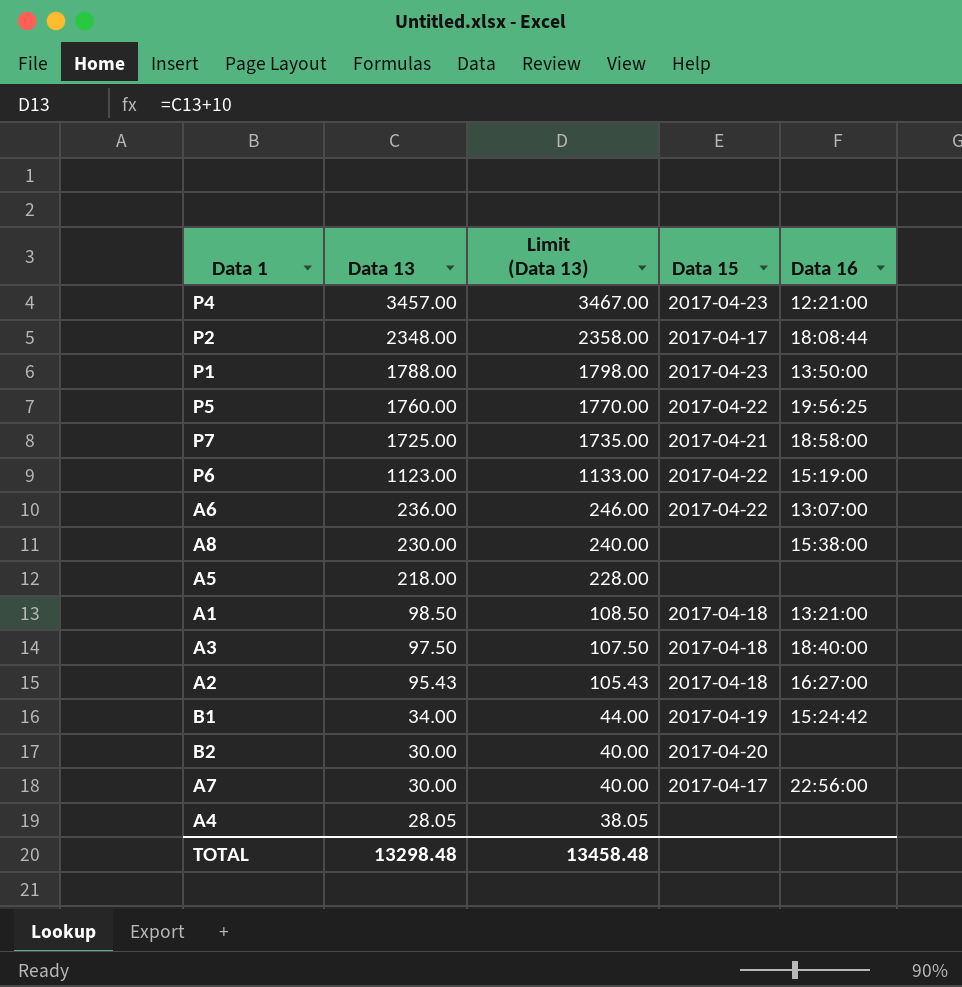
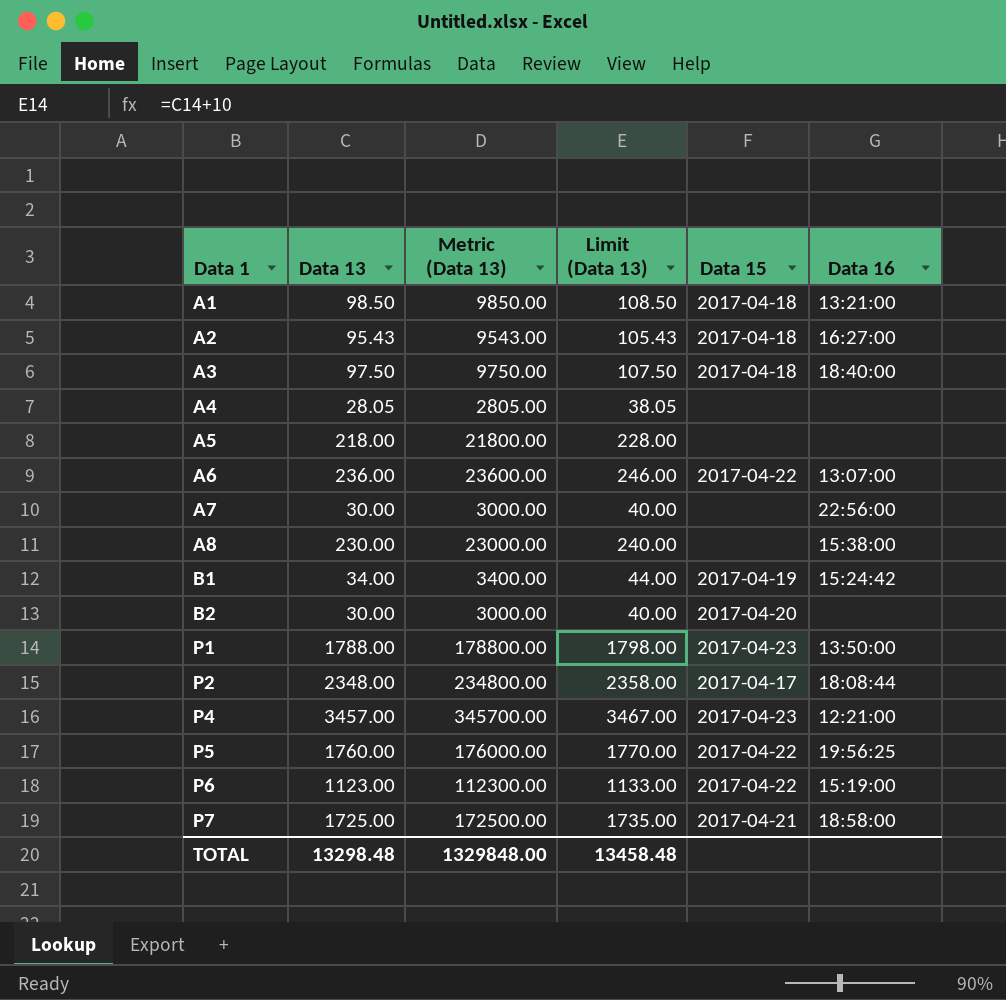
row order: Data 13 descending -> Data 1 ascending
column Metric (Data 13) | formula: none -> [Data 13] * 100
A7 | Data 15: 2017-04-17 -> none

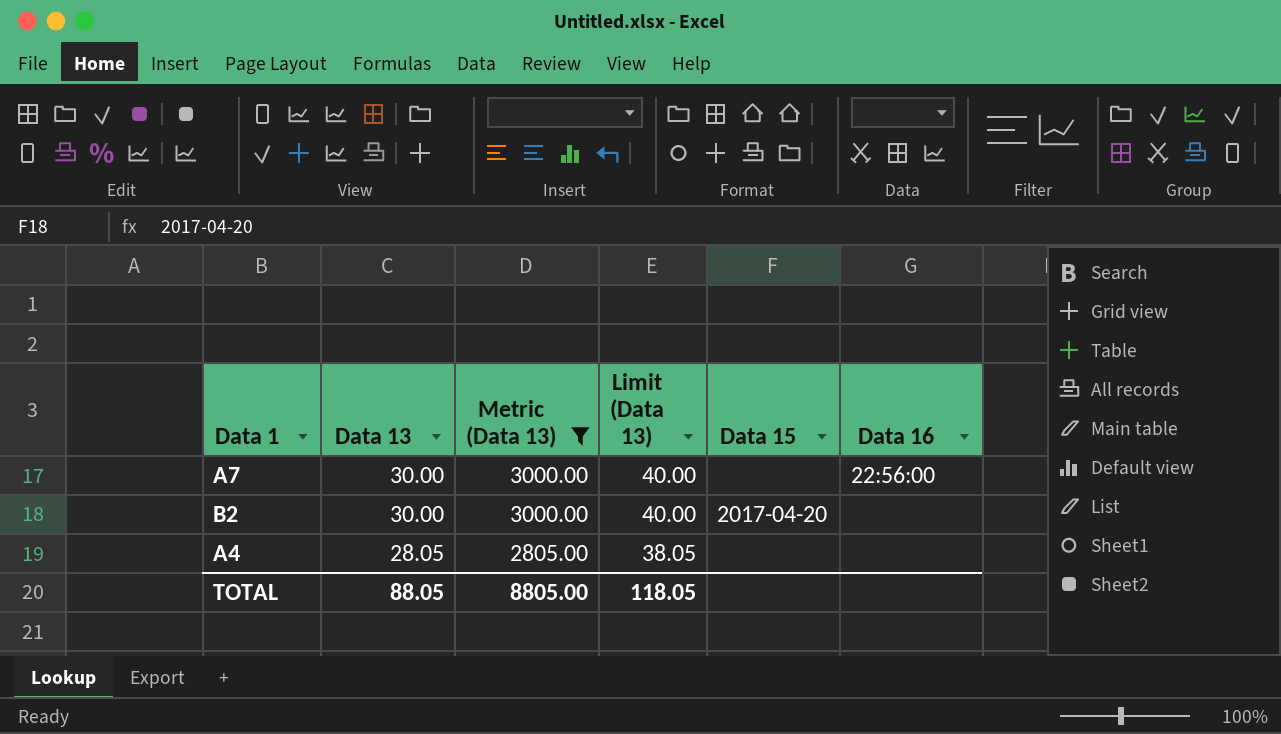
filter: none -> Metric (Data 13) <= 3000.00
row order: Data 1 ascending -> Data 13 descending
TOTAL | Data 13: 13298.48 -> 88.05
TOTAL | Metric (Data 13): 1329848.00 -> 8805.00
TOTAL | Limit (Data 13): 13458.48 -> 118.05

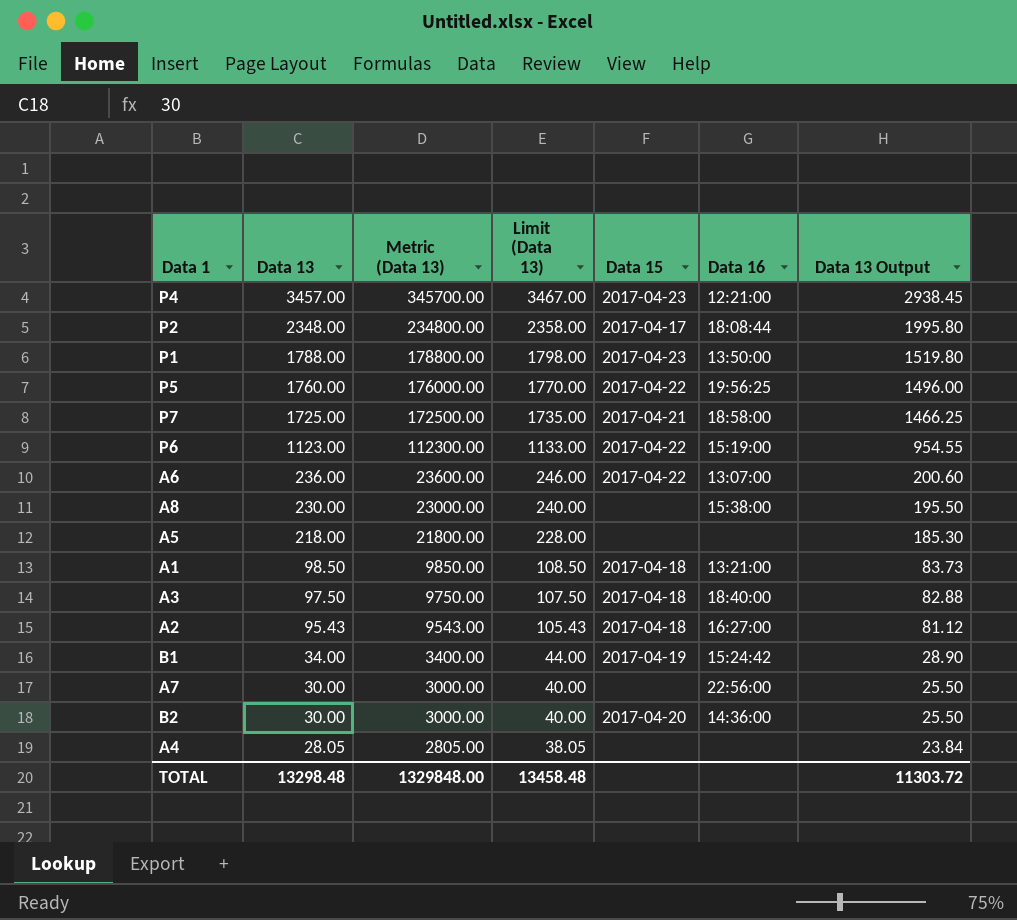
filter: Metric (Data 13) <= 3000.00 -> none
column Data 13 Output | formula: none -> [Data 13] * 0.85
B2 | Data 16: none -> 14:36:00
TOTAL | Data 13: 88.05 -> 13298.48
TOTAL | Metric (Data 13): 8805.00 -> 1329848.00
TOTAL | Limit (Data 13): 118.05 -> 13458.48

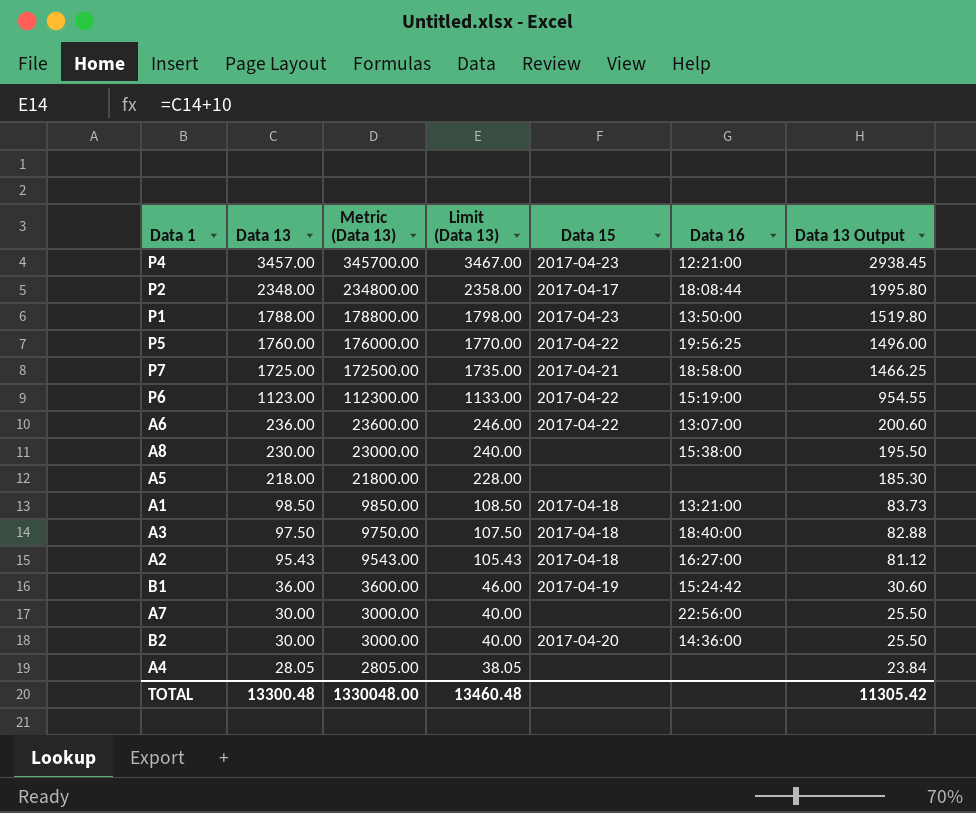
B1 | Data 13: 34.00 -> 36.00
B1 | Metric (Data 13): 3400.00 -> 3600.00
B1 | Limit (Data 13): 44.00 -> 46.00
B1 | Data 13 Output: 28.90 -> 30.60
TOTAL | Data 13: 13298.48 -> 13300.48
TOTAL | Metric (Data 13): 1329848.00 -> 1330048.00
TOTAL | Limit (Data 13): 13458.48 -> 13460.48
TOTAL | Data 13 Output: 11303.72 -> 11305.42

